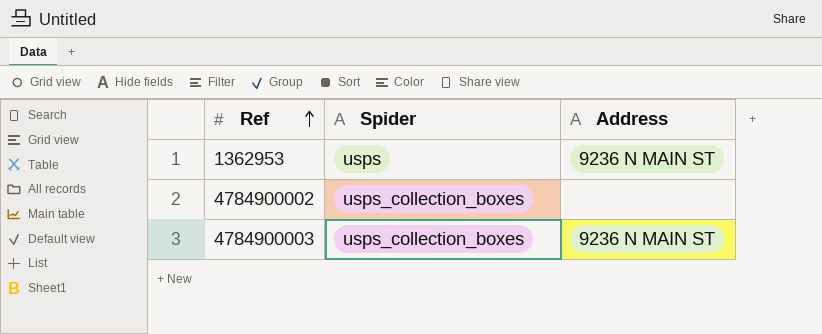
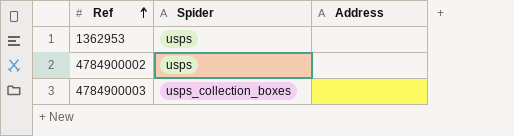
1362953 | Address: 9236 N MAIN ST -> none
4784900002 | Spider: usps_collection_boxes -> usps
4784900003 | Address: 9236 N MAIN ST -> none

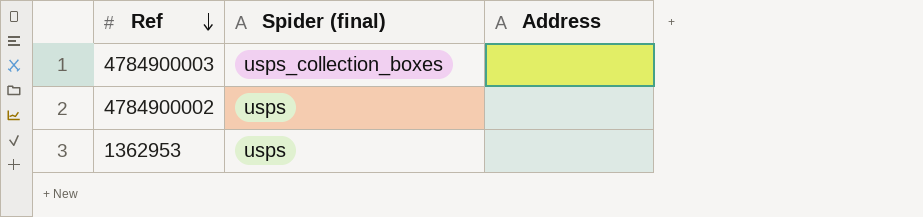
row order: Ref ascending -> Ref descending
column name: Spider -> Spider (final)

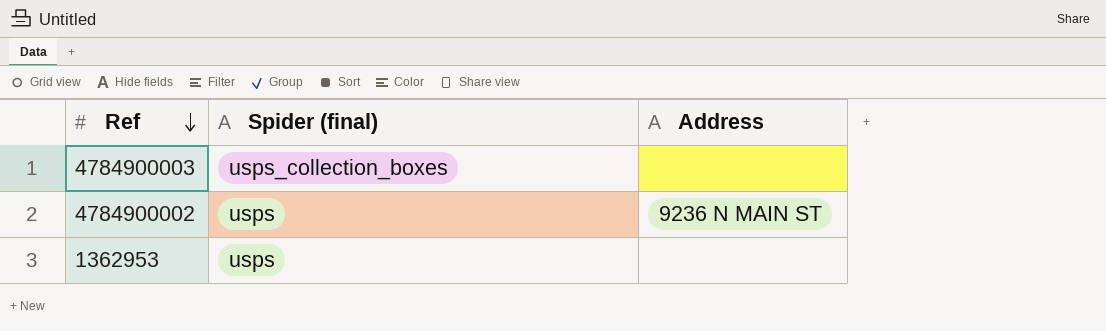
4784900002 | Address: none -> 9236 N MAIN ST

